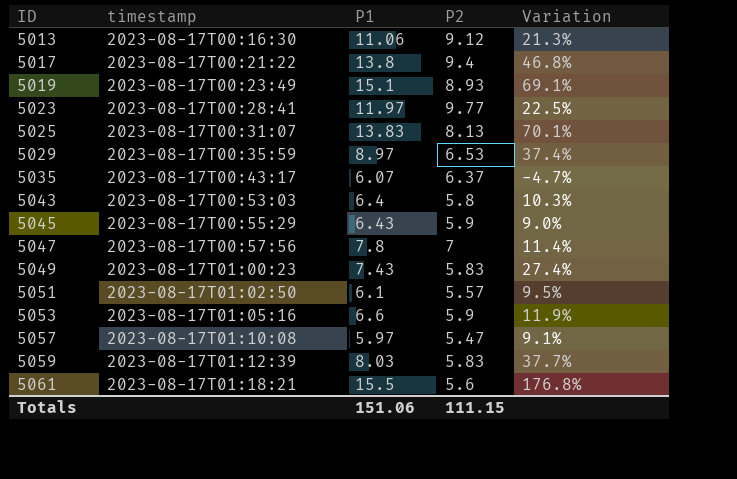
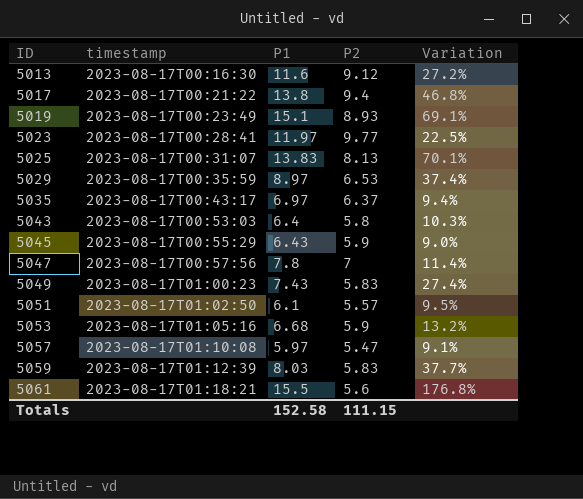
5013 | P1: 11.06 -> 11.6
5013 | Variation: 21.3% -> 27.2%
5035 | P1: 6.07 -> 6.97
5035 | Variation: -4.7% -> 9.4%
5053 | P1: 6.6 -> 6.68
5053 | Variation: 11.9% -> 13.2%
Totals | P1: 151.06 -> 152.58

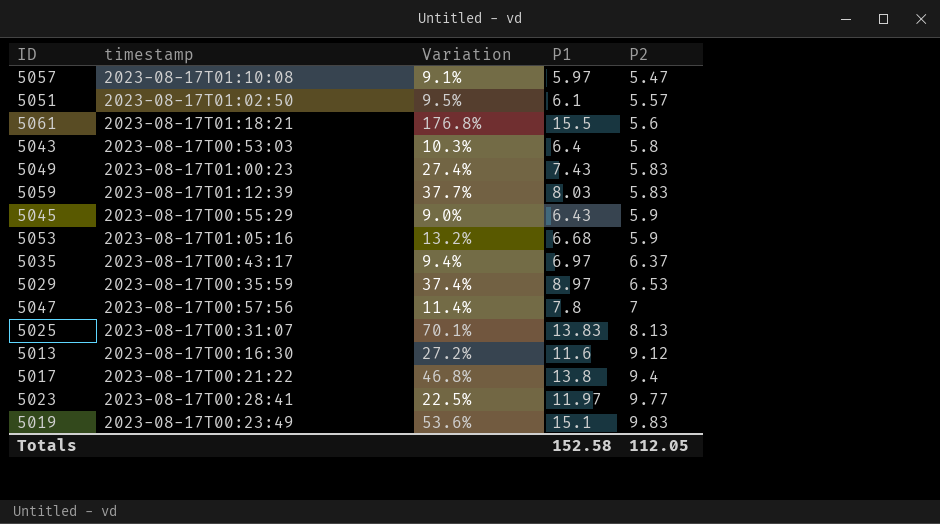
row order: ID ascending -> P2 ascending
column Variation | position: 5 -> 3
5019 | Variation: 69.1% -> 53.6%
5019 | P2: 8.93 -> 9.83
Totals | P2: 111.15 -> 112.05

